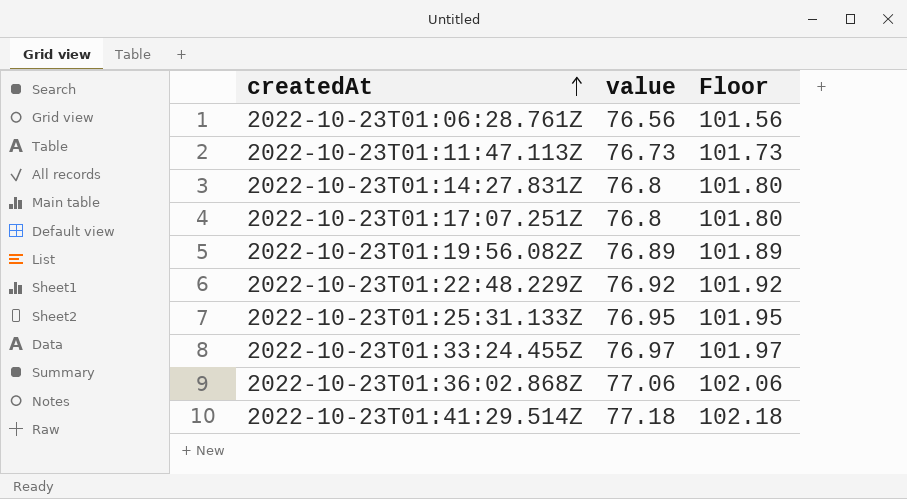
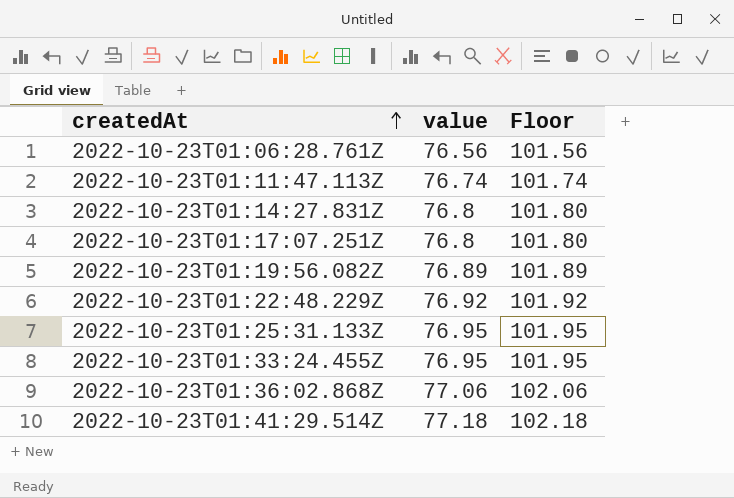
2022-10-23T01:11:47.113Z | value: 76.73 -> 76.74
2022-10-23T01:11:47.113Z | Floor: 101.73 -> 101.74
2022-10-23T01:33:24.455Z | value: 76.97 -> 76.95
2022-10-23T01:33:24.455Z | Floor: 101.97 -> 101.95

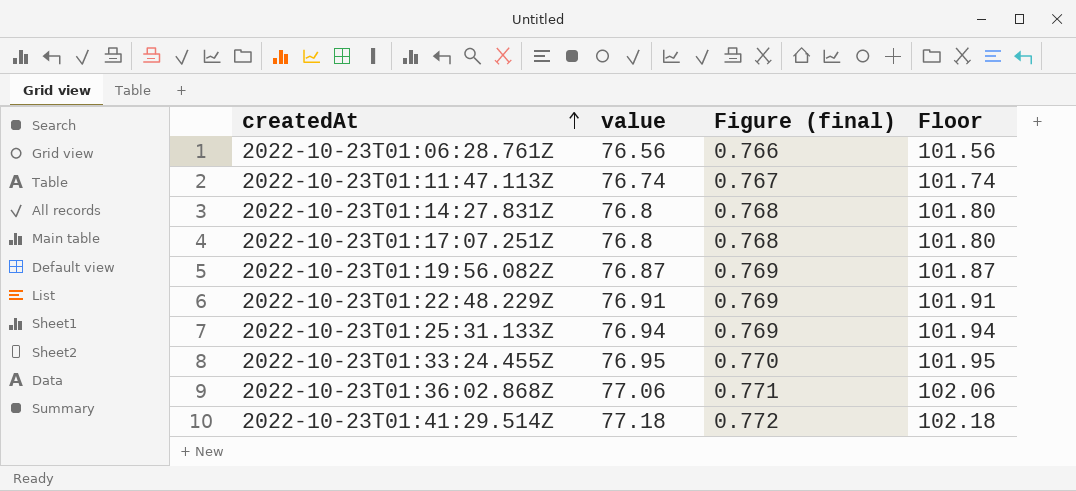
column Figure (final) | formula: none -> [value] * 0.01
2022-10-23T01:19:56.082Z | value: 76.89 -> 76.87
2022-10-23T01:19:56.082Z | Floor: 101.89 -> 101.87
2022-10-23T01:22:48.229Z | value: 76.92 -> 76.91
2022-10-23T01:22:48.229Z | Floor: 101.92 -> 101.91
2022-10-23T01:25:31.133Z | value: 76.95 -> 76.94
2022-10-23T01:25:31.133Z | Floor: 101.95 -> 101.94

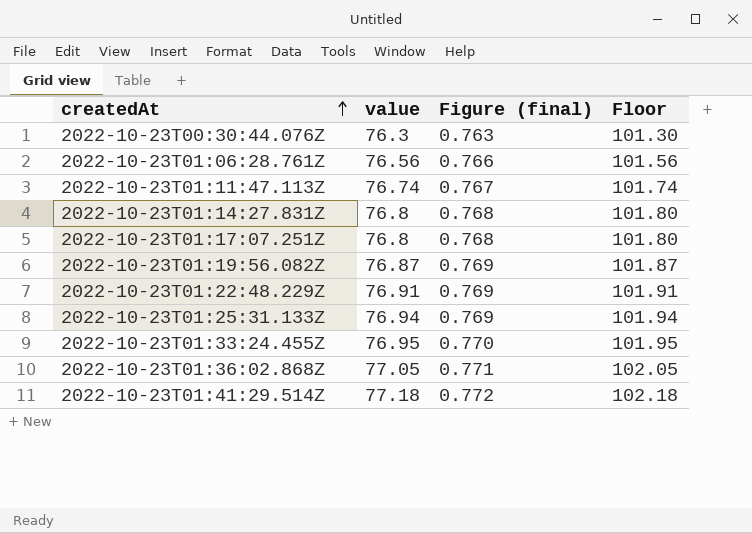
row 2022-10-23T00:30:44.076Z: none -> 76.3 | 0.763 | 101.30
2022-10-23T01:36:02.868Z | value: 77.06 -> 77.05
2022-10-23T01:36:02.868Z | Floor: 102.06 -> 102.05

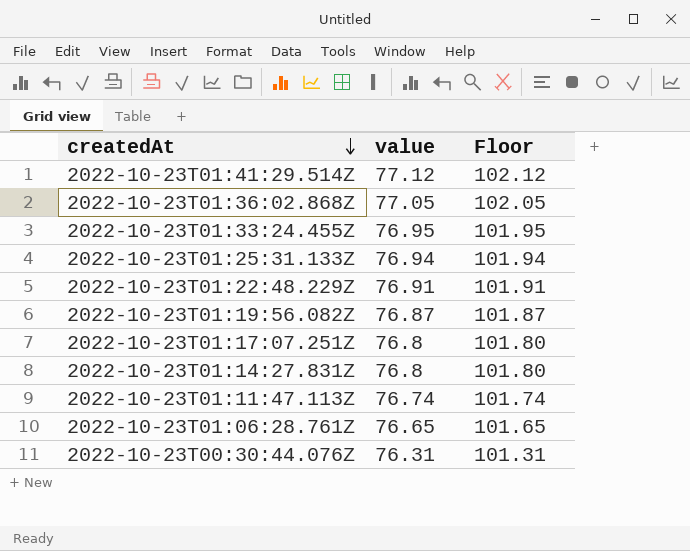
row order: createdAt ascending -> createdAt descending
column Figure (final) | formula: [value] * 0.01 -> none
2022-10-23T01:41:29.514Z | value: 77.18 -> 77.12
2022-10-23T01:41:29.514Z | Floor: 102.18 -> 102.12
2022-10-23T01:06:28.761Z | value: 76.56 -> 76.65
2022-10-23T01:06:28.761Z | Floor: 101.56 -> 101.65
2022-10-23T00:30:44.076Z | value: 76.3 -> 76.31
2022-10-23T00:30:44.076Z | Floor: 101.30 -> 101.31

